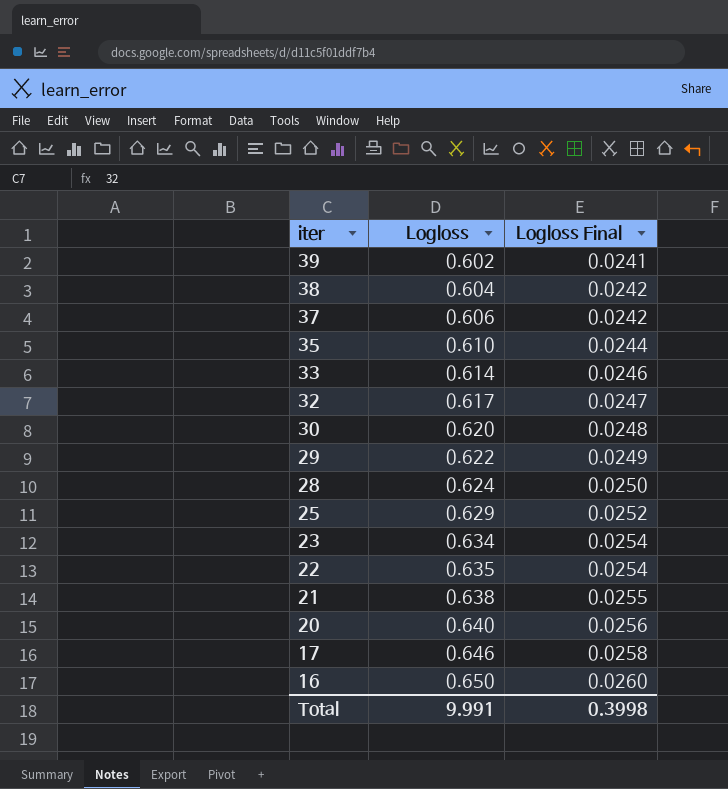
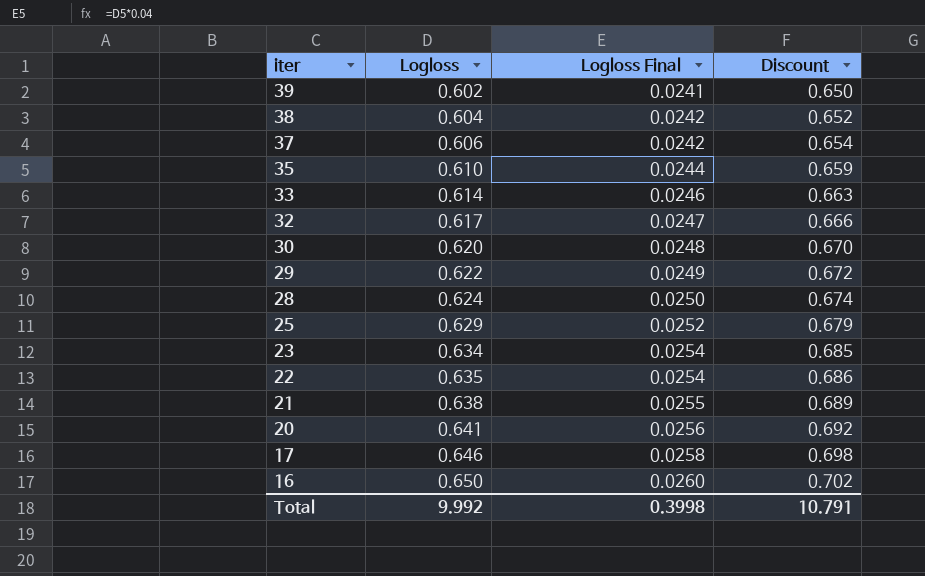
column Discount | formula: none -> [Logloss] * 1.08
20 | Logloss: 0.640 -> 0.641
Total | Logloss: 9.991 -> 9.992

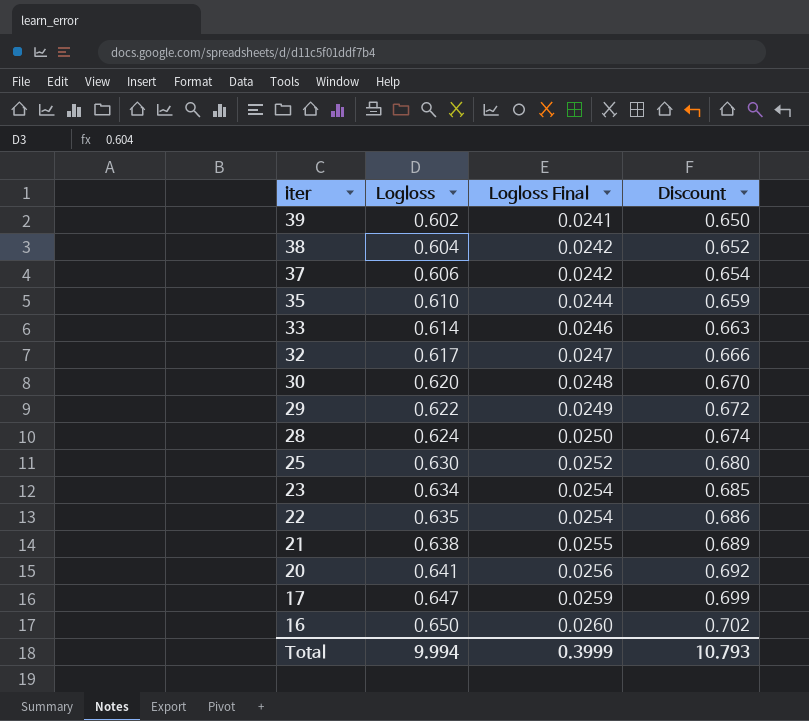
25 | Logloss: 0.629 -> 0.630
25 | Discount: 0.679 -> 0.680
17 | Logloss: 0.646 -> 0.647
17 | Logloss Final: 0.0258 -> 0.0259
17 | Discount: 0.698 -> 0.699
Total | Logloss: 9.992 -> 9.994
Total | Logloss Final: 0.3998 -> 0.3999
Total | Discount: 10.791 -> 10.793

